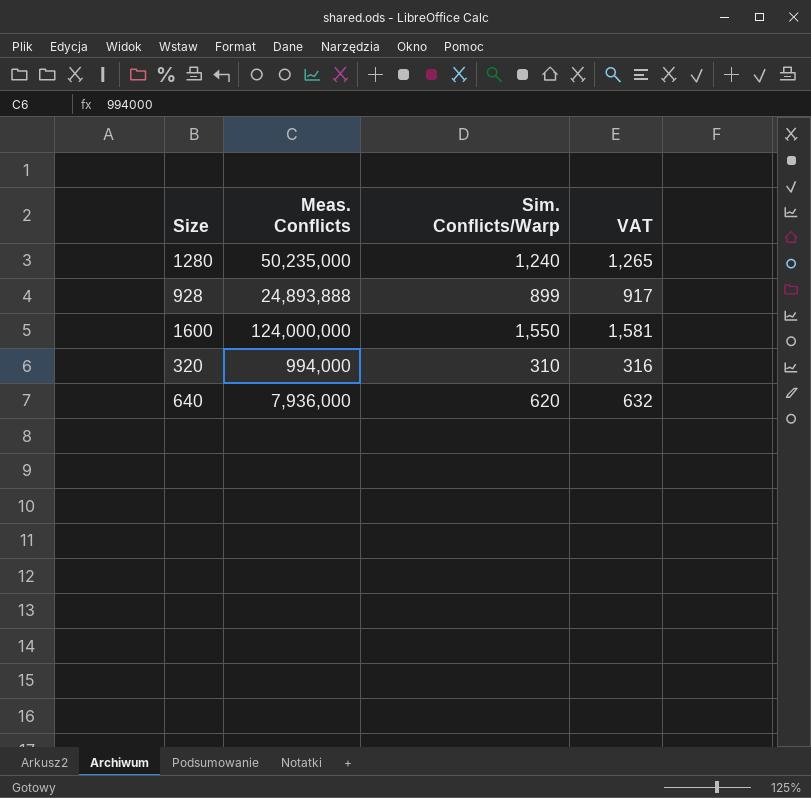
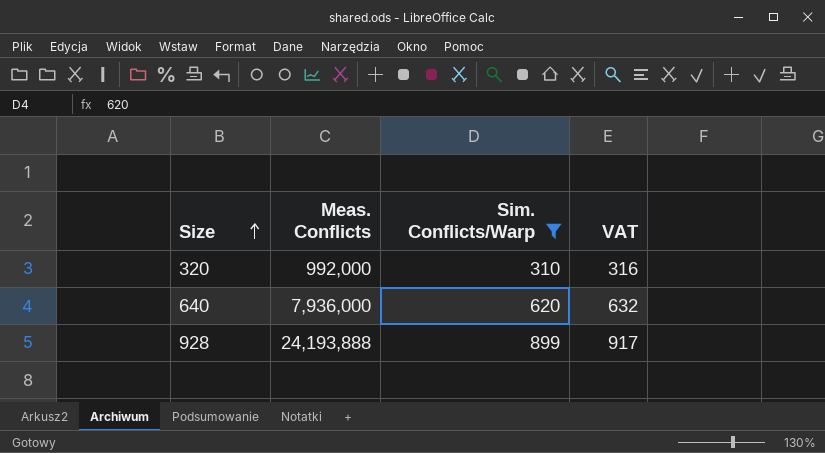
filter: none -> Sim. Conflicts/Warp <= 899
row order: none -> Size ascending
320 | Meas. Conflicts: 994,000 -> 992,000
928 | Meas. Conflicts: 24,893,888 -> 24,193,888

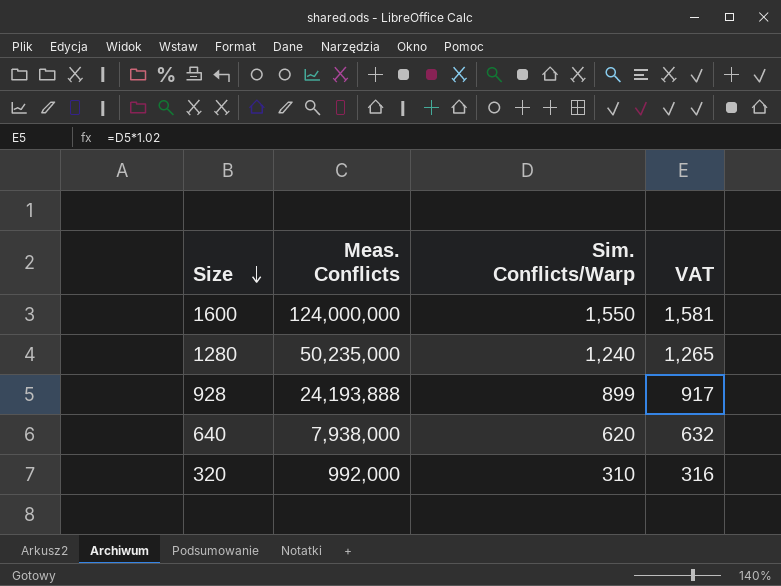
filter: Sim. Conflicts/Warp <= 899 -> none
row order: Size ascending -> Size descending
640 | Meas. Conflicts: 7,936,000 -> 7,938,000

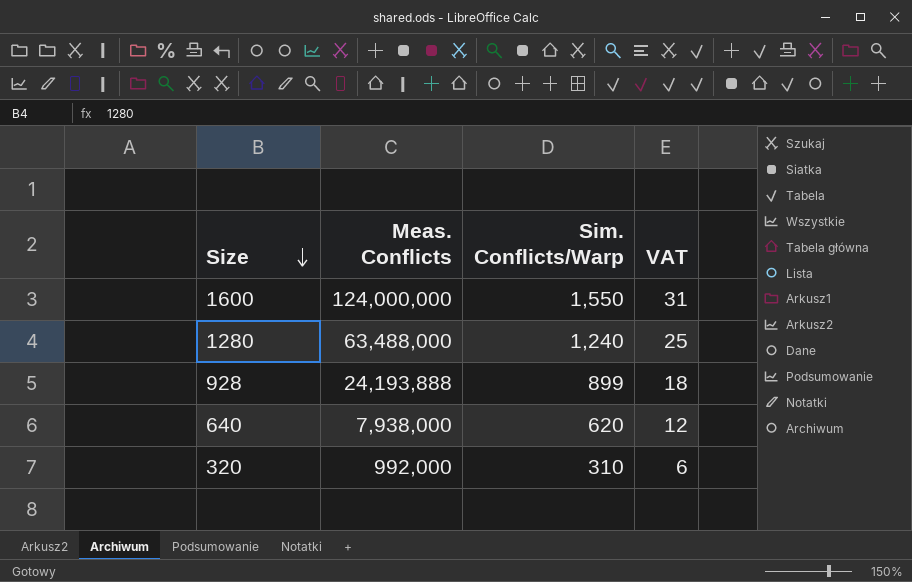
column VAT | formula: [Sim. Conflicts/Warp] * 1.02 -> [Sim. Conflicts/Warp] * 0.02
1280 | Meas. Conflicts: 50,235,000 -> 63,488,000

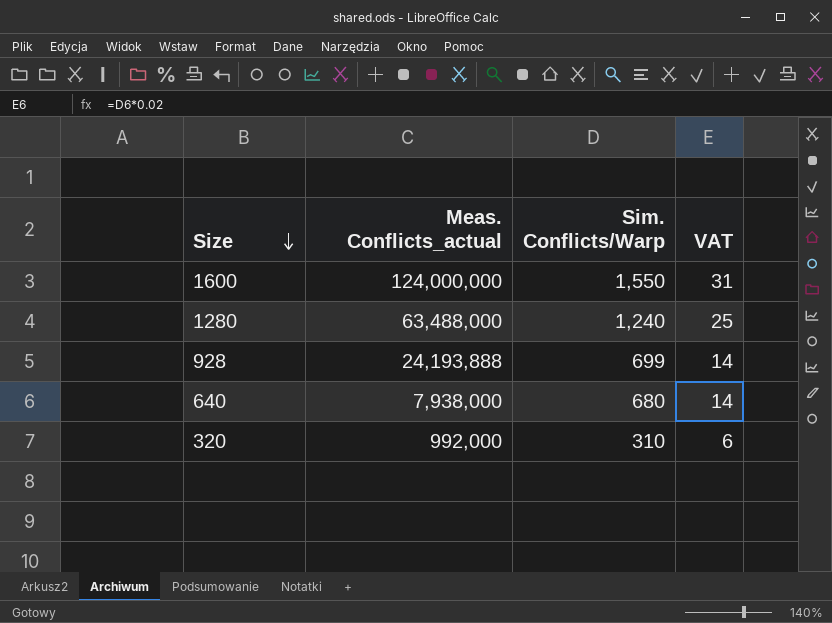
column name: Meas. Conflicts -> Meas. Conflicts_actual
928 | Sim. Conflicts/Warp: 899 -> 699
928 | VAT: 18 -> 14
640 | Sim. Conflicts/Warp: 620 -> 680
640 | VAT: 12 -> 14

